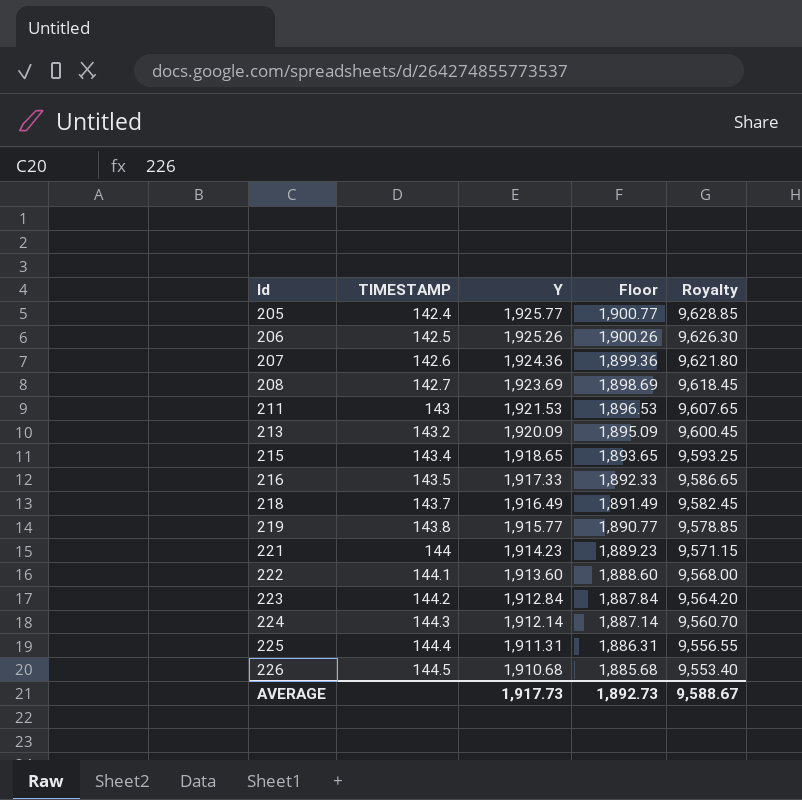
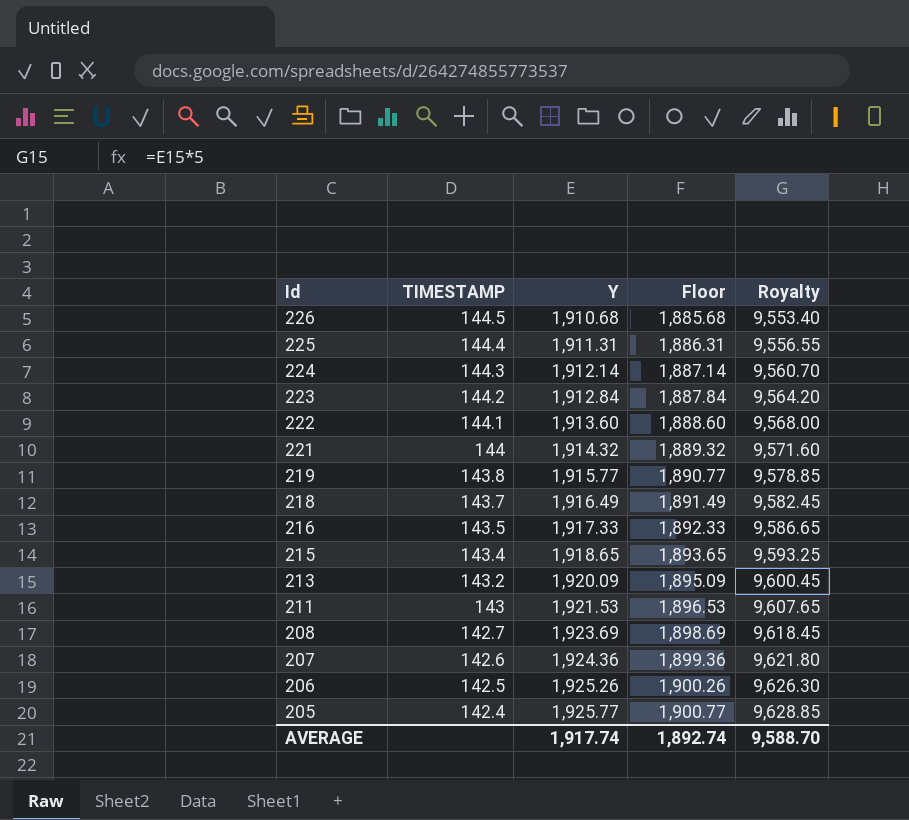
row order: Id ascending -> Id descending
221 | Y: 1,914.23 -> 1,914.32
221 | Floor: 1,889.23 -> 1,889.32
221 | Royalty: 9,571.15 -> 9,571.60
AVERAGE | Y: 1,917.73 -> 1,917.74
AVERAGE | Floor: 1,892.73 -> 1,892.74
AVERAGE | Royalty: 9,588.67 -> 9,588.70

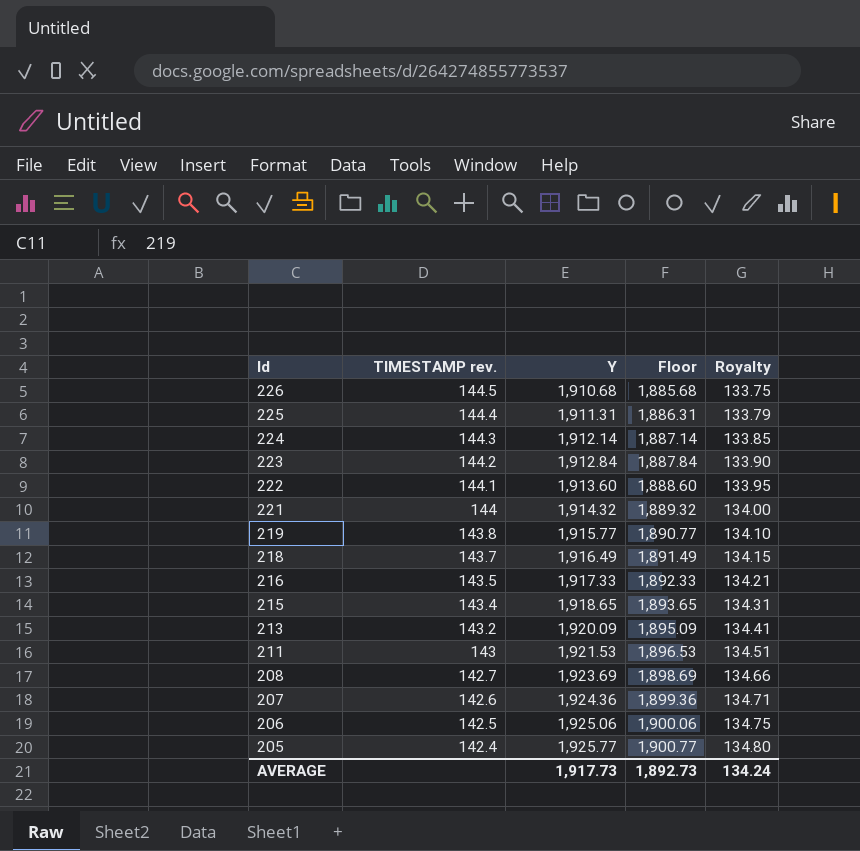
column name: TIMESTAMP -> TIMESTAMP rev.
column Royalty | formula: [Y] * 5 -> [Y] * 0.07
206 | Y: 1,925.26 -> 1,925.06
206 | Floor: 1,900.26 -> 1,900.06
AVERAGE | Y: 1,917.74 -> 1,917.73
AVERAGE | Floor: 1,892.74 -> 1,892.73
AVERAGE | Royalty: 9,588.70 -> 134.24

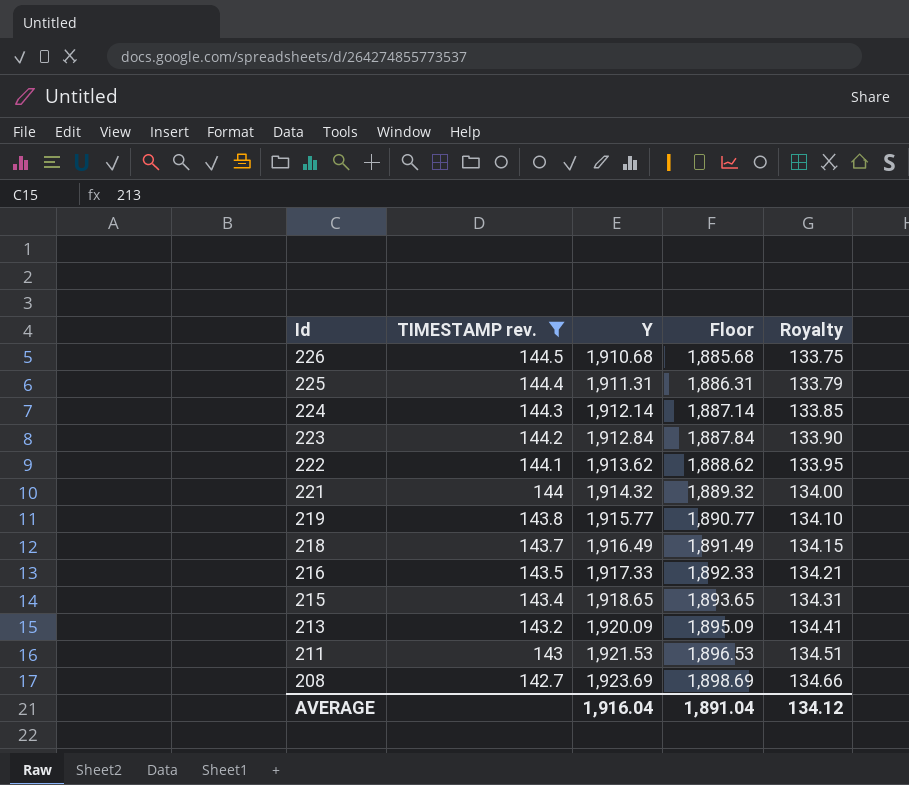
filter: none -> TIMESTAMP rev. >= 142.7
222 | Y: 1,913.60 -> 1,913.62
222 | Floor: 1,888.60 -> 1,888.62
AVERAGE | Y: 1,917.73 -> 1,916.04
AVERAGE | Floor: 1,892.73 -> 1,891.04
AVERAGE | Royalty: 134.24 -> 134.12

